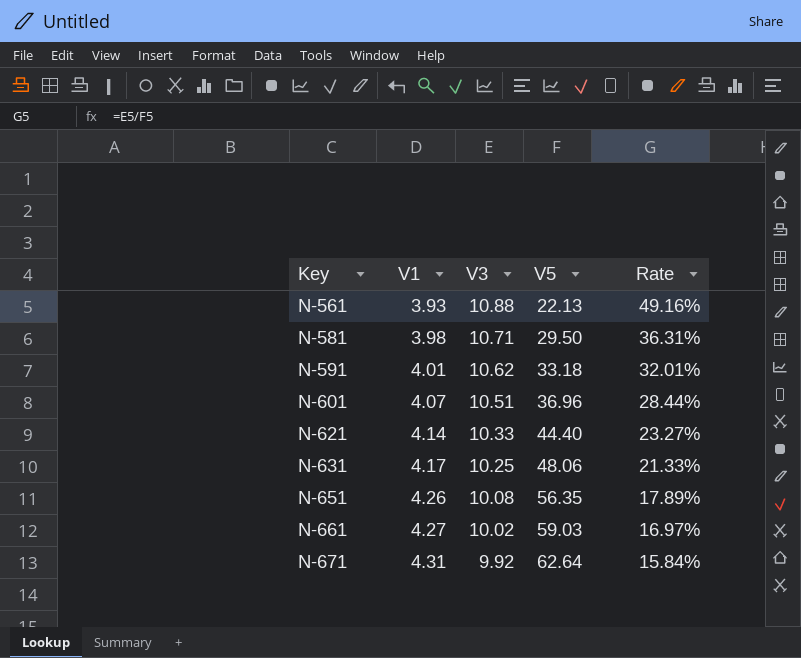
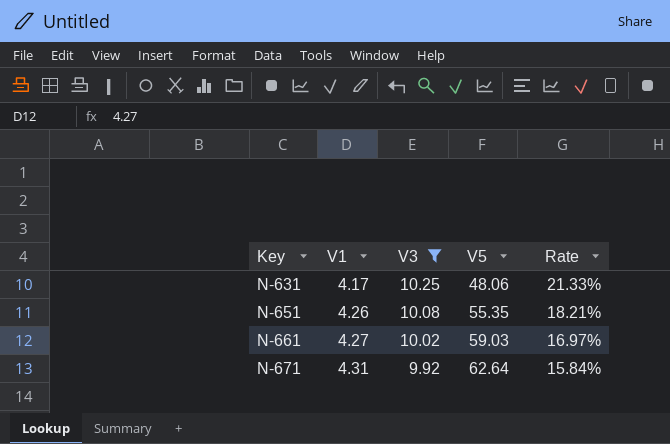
filter: none -> V3 <= 10.25
N-651 | V5: 56.35 -> 55.35
N-651 | Rate: 17.89% -> 18.21%

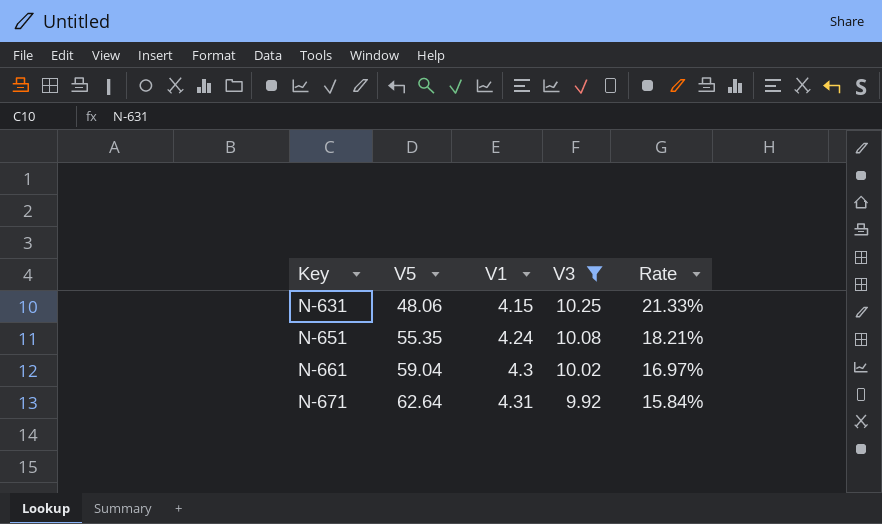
column V5 | position: 4 -> 2
N-631 | V1: 4.17 -> 4.15
N-651 | V1: 4.26 -> 4.24
N-661 | V5: 59.03 -> 59.04
N-661 | V1: 4.27 -> 4.3

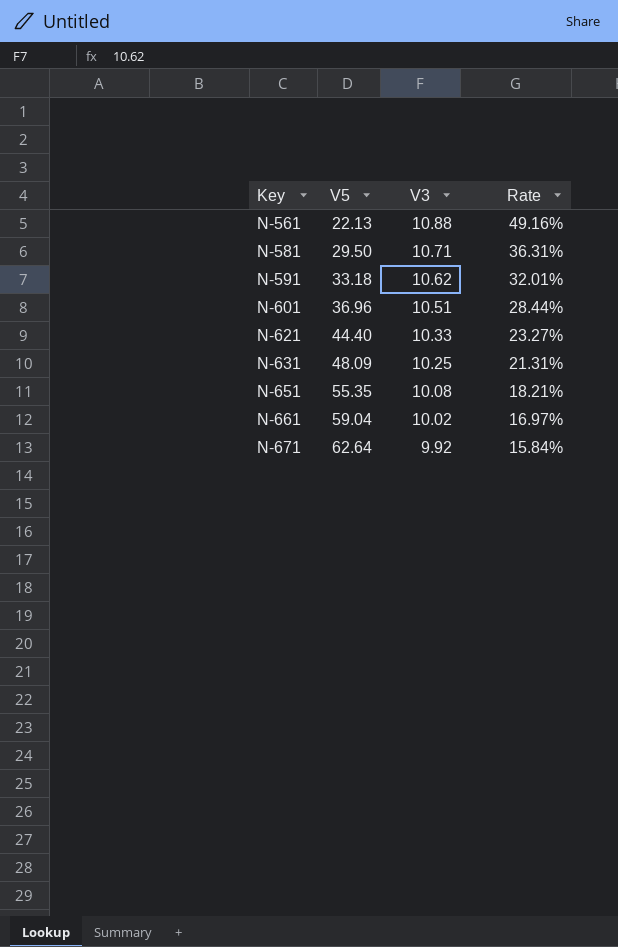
filter: V3 <= 10.25 -> none
column V1 | position: 3 -> none
N-631 | V5: 48.06 -> 48.09
N-631 | Rate: 21.33% -> 21.31%

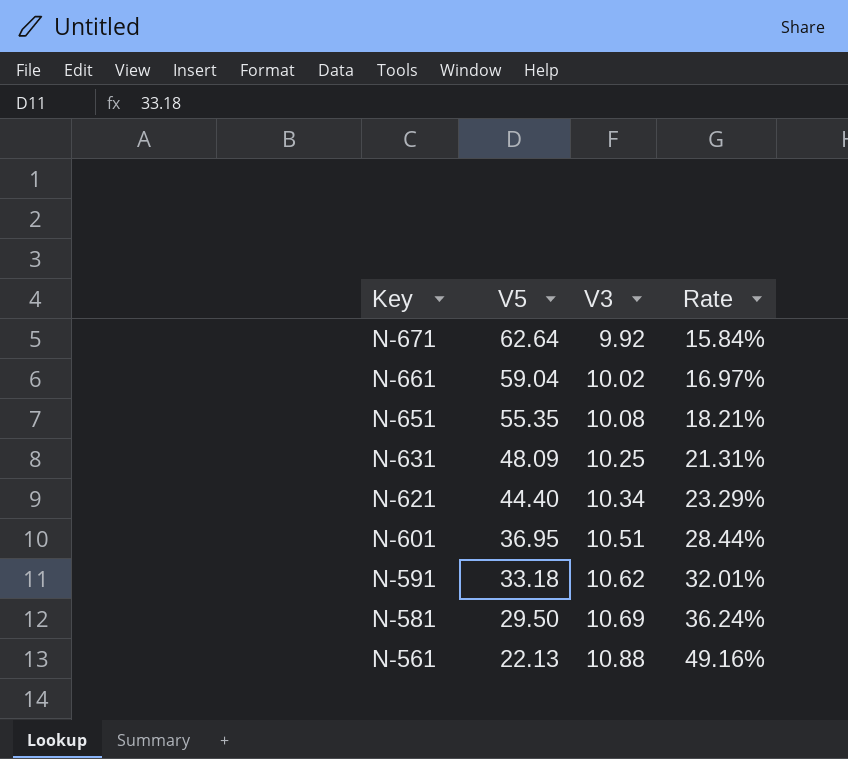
row order: Key ascending -> Key descending
N-621 | V3: 10.33 -> 10.34
N-621 | Rate: 23.27% -> 23.29%
N-601 | V5: 36.96 -> 36.95
N-581 | V3: 10.71 -> 10.69
N-581 | Rate: 36.31% -> 36.24%

